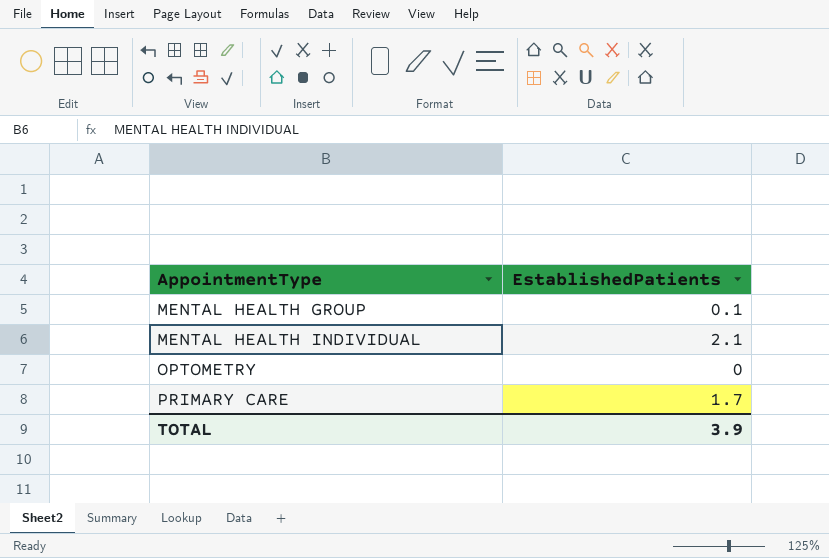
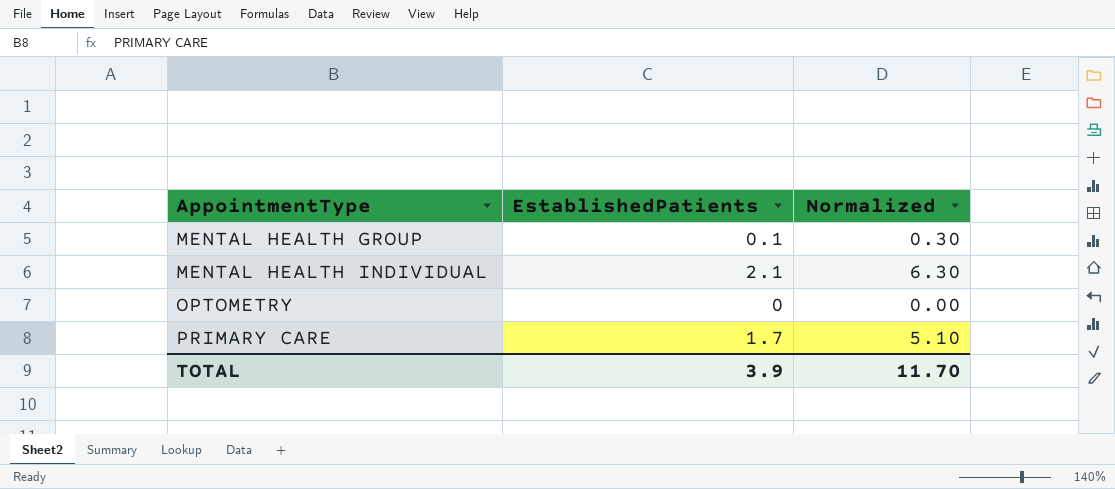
column Normalized | formula: none -> [EstablishedPatients] * 3

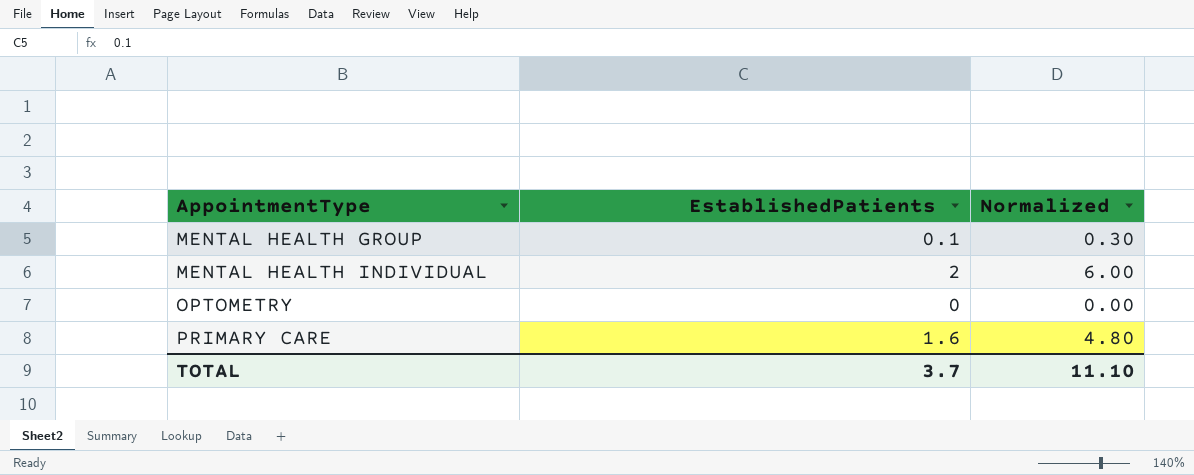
MENTAL HEALTH INDIVIDUAL | EstablishedPatients: 2.1 -> 2
MENTAL HEALTH INDIVIDUAL | Normalized: 6.30 -> 6.00
PRIMARY CARE | EstablishedPatients: 1.7 -> 1.6
PRIMARY CARE | Normalized: 5.10 -> 4.80
TOTAL | EstablishedPatients: 3.9 -> 3.7
TOTAL | Normalized: 11.70 -> 11.10

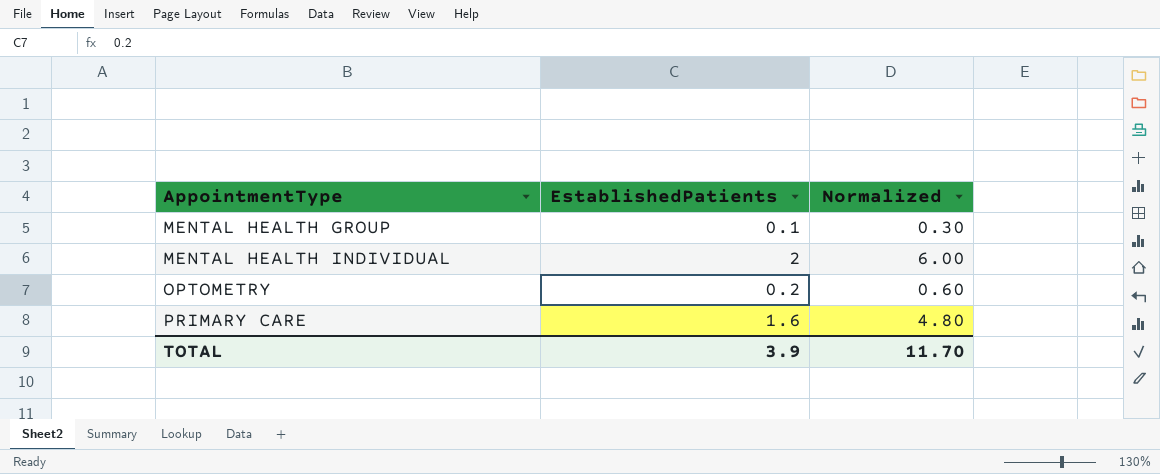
OPTOMETRY | EstablishedPatients: 0 -> 0.2
OPTOMETRY | Normalized: 0.00 -> 0.60
TOTAL | EstablishedPatients: 3.7 -> 3.9
TOTAL | Normalized: 11.10 -> 11.70

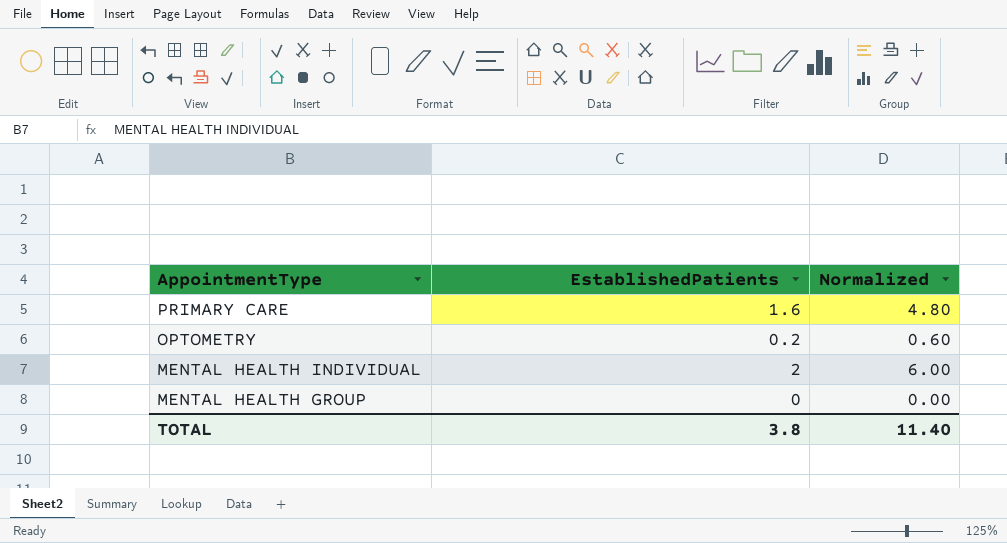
row order: AppointmentType ascending -> AppointmentType descending
MENTAL HEALTH GROUP | EstablishedPatients: 0.1 -> 0
MENTAL HEALTH GROUP | Normalized: 0.30 -> 0.00
TOTAL | EstablishedPatients: 3.9 -> 3.8
TOTAL | Normalized: 11.70 -> 11.40

